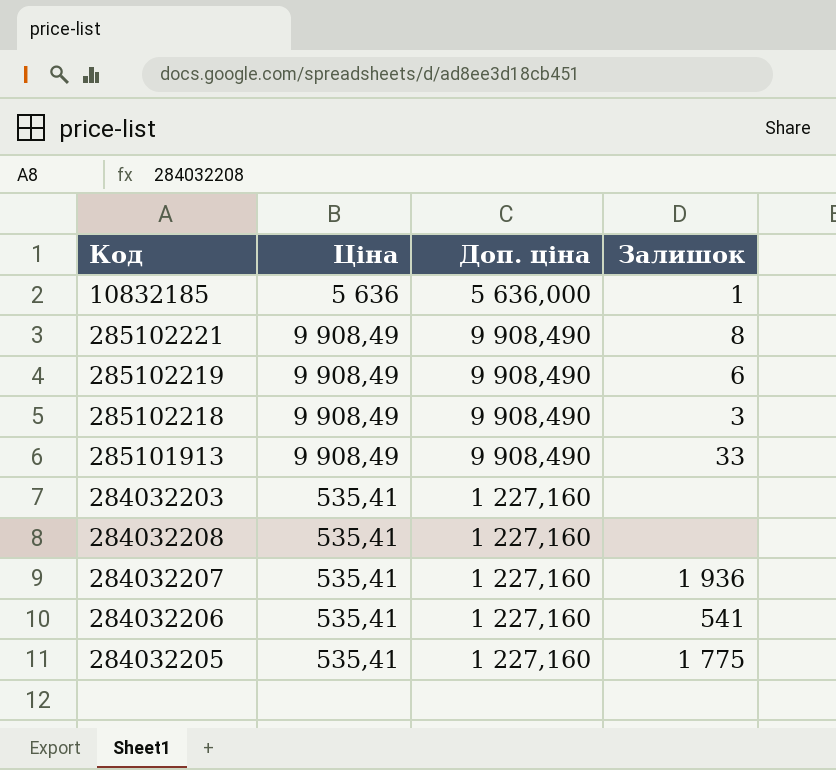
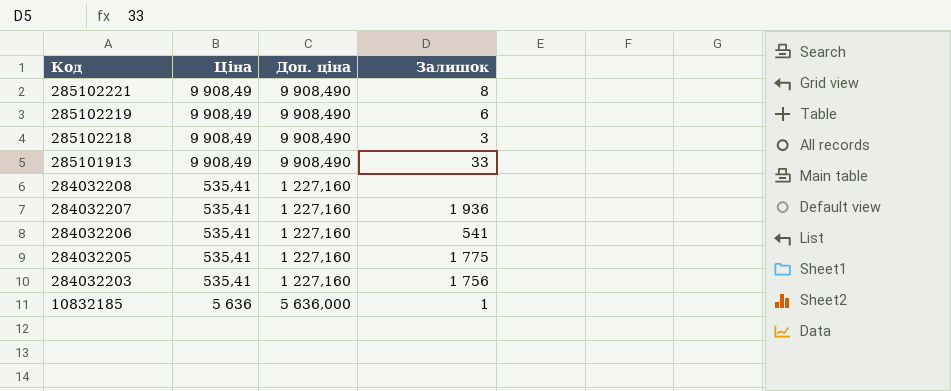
row order: none -> Код descending
284032203 | Залишок: none -> 1 756

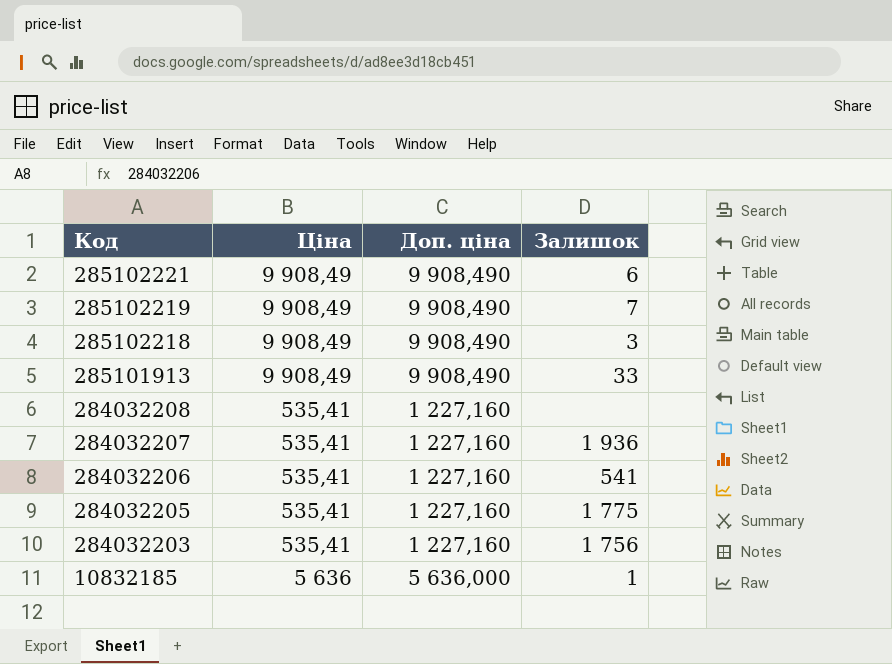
285102221 | Залишок: 8 -> 6
285102219 | Залишок: 6 -> 7

